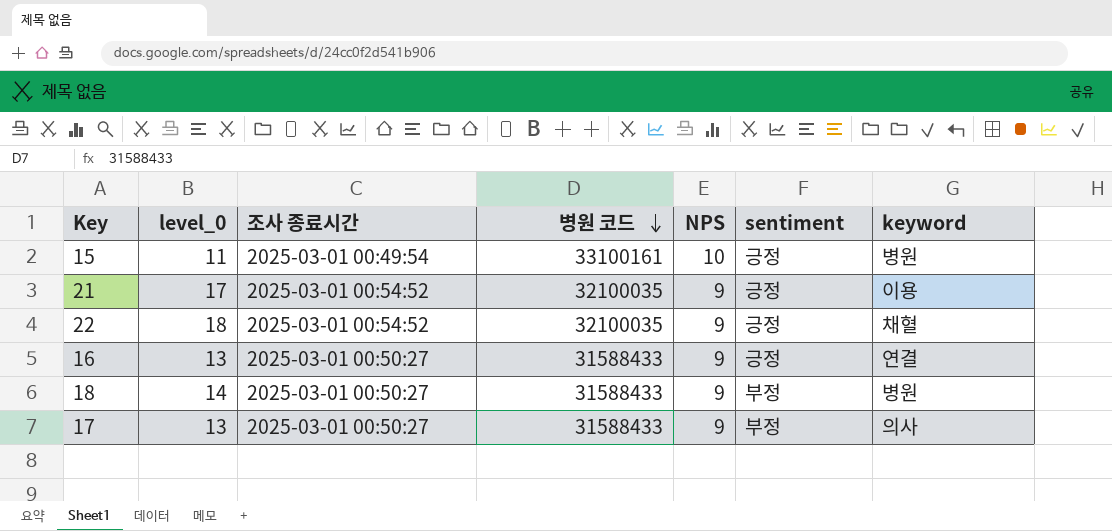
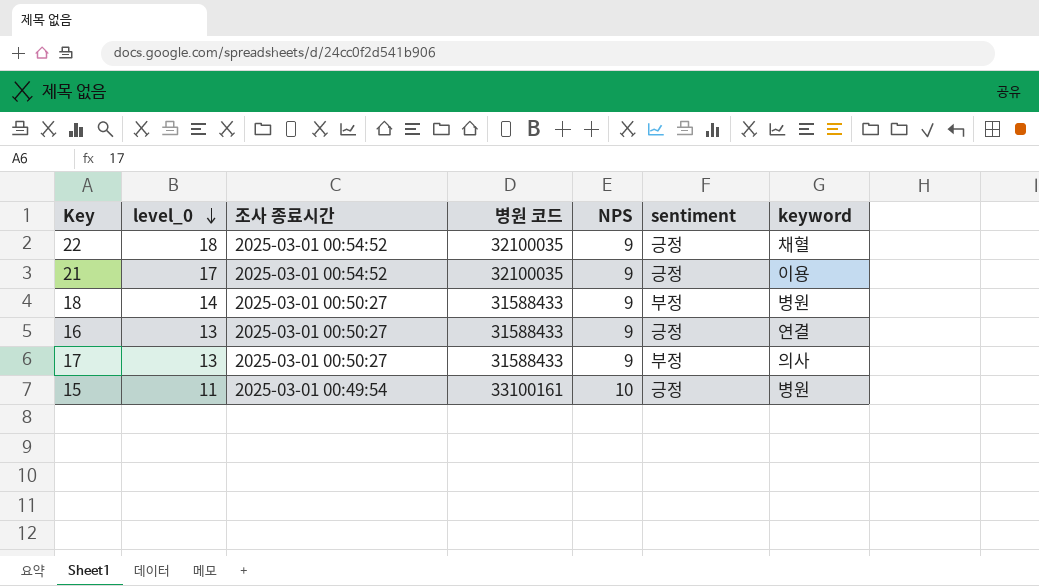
row order: 병원 코드 descending -> level_0 descending

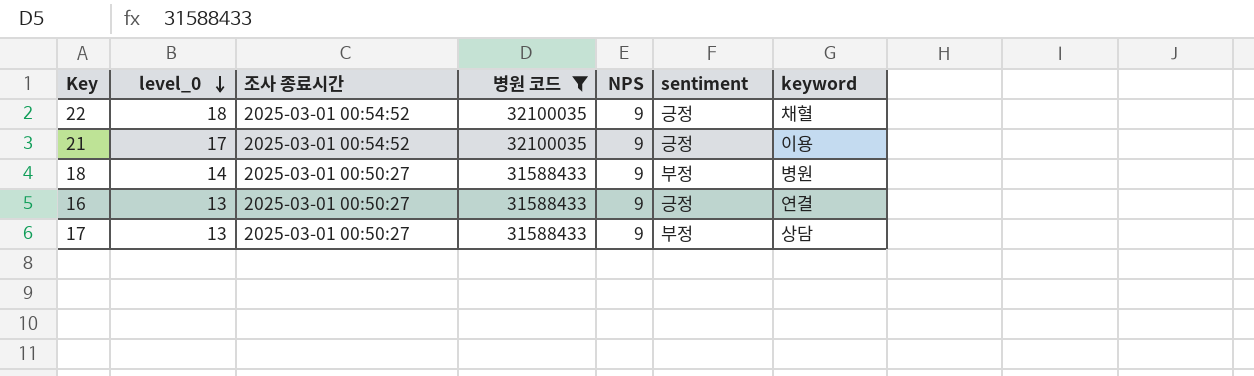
filter: none -> 병원 코드 != 33100161
17 | keyword: 의사 -> 상담

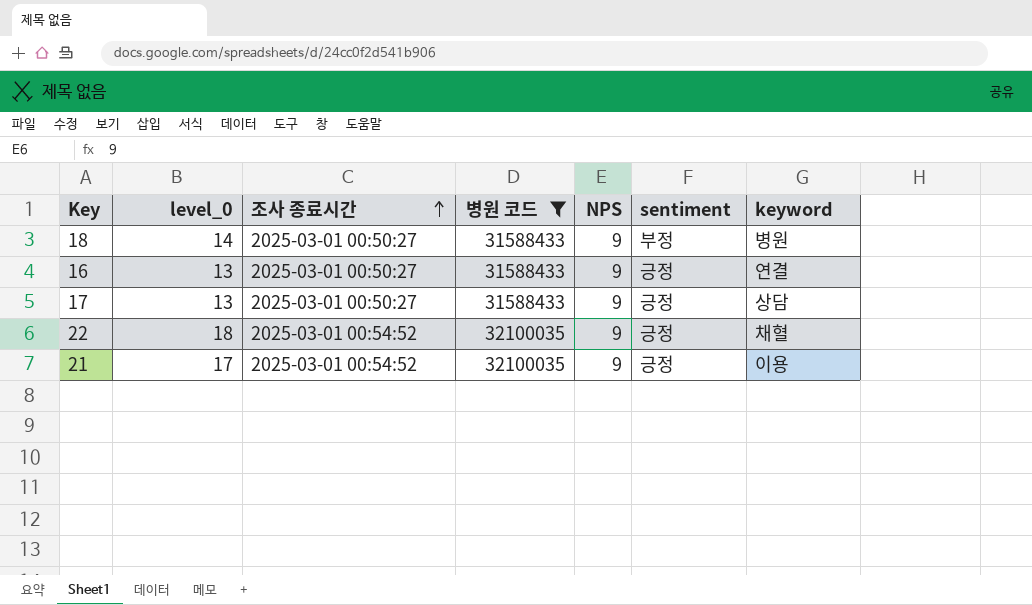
row order: level_0 descending -> 조사 종료시간 ascending
17 | sentiment: 부정 -> 긍정

